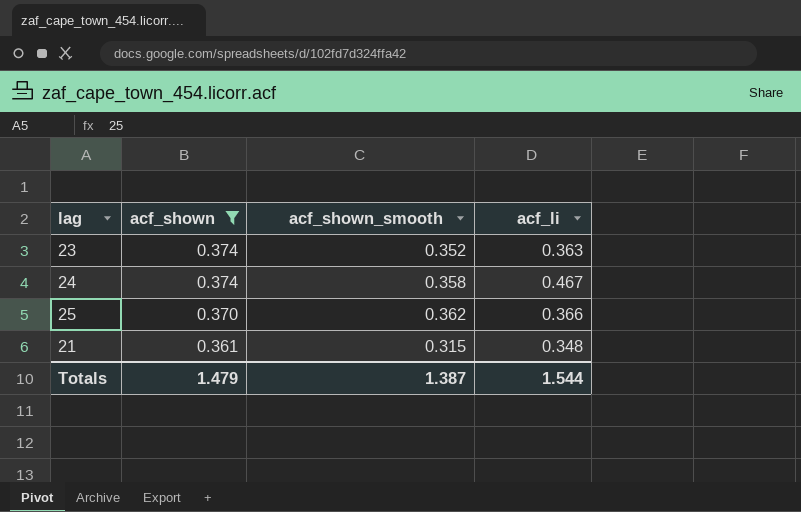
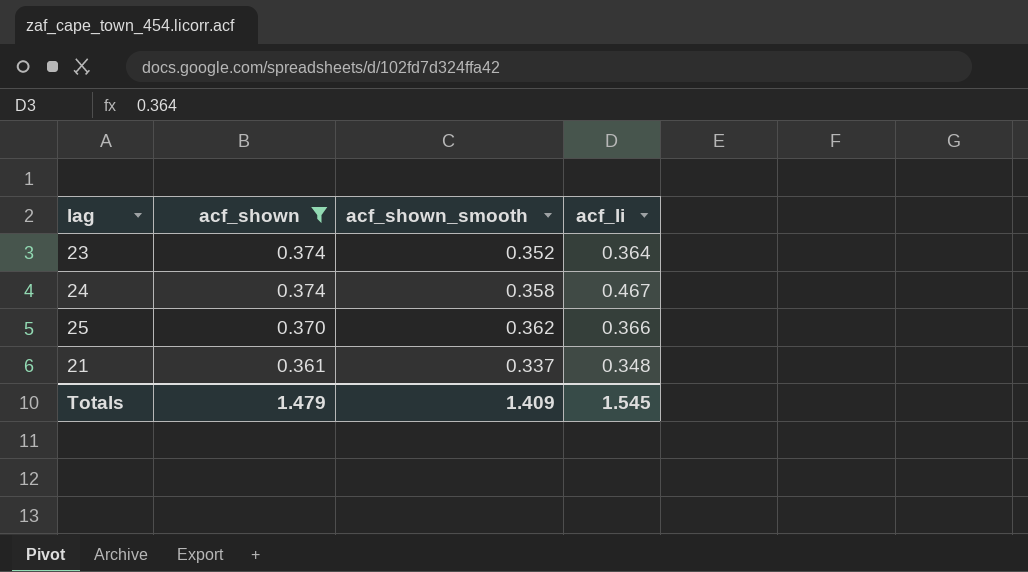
23 | acf_li: 0.363 -> 0.364
21 | acf_shown_smooth: 0.315 -> 0.337
Totals | acf_shown_smooth: 1.387 -> 1.409
Totals | acf_li: 1.544 -> 1.545

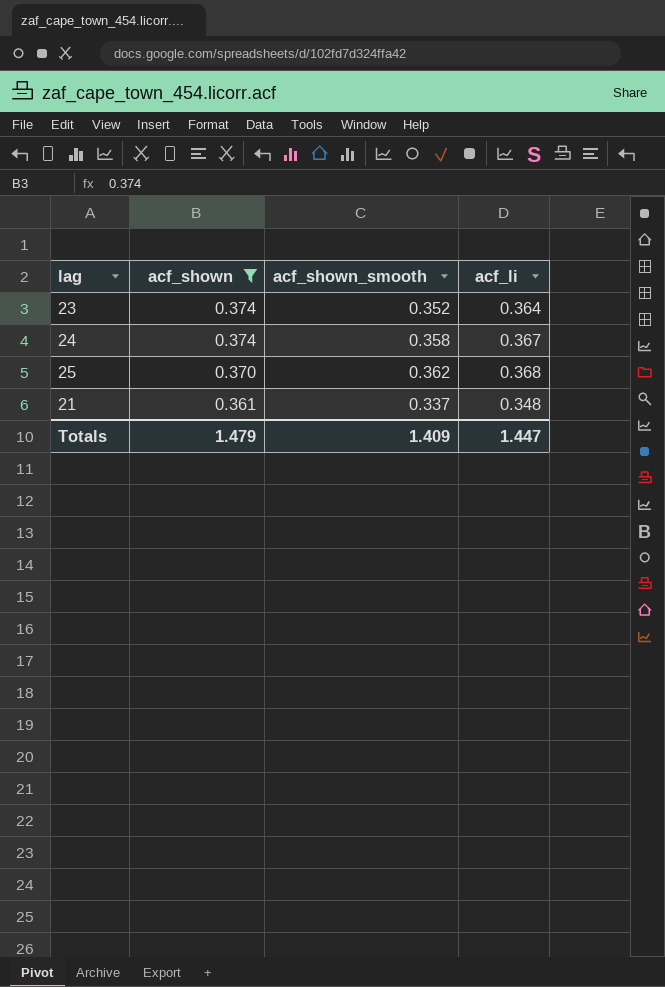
24 | acf_li: 0.467 -> 0.367
25 | acf_li: 0.366 -> 0.368
Totals | acf_li: 1.545 -> 1.447

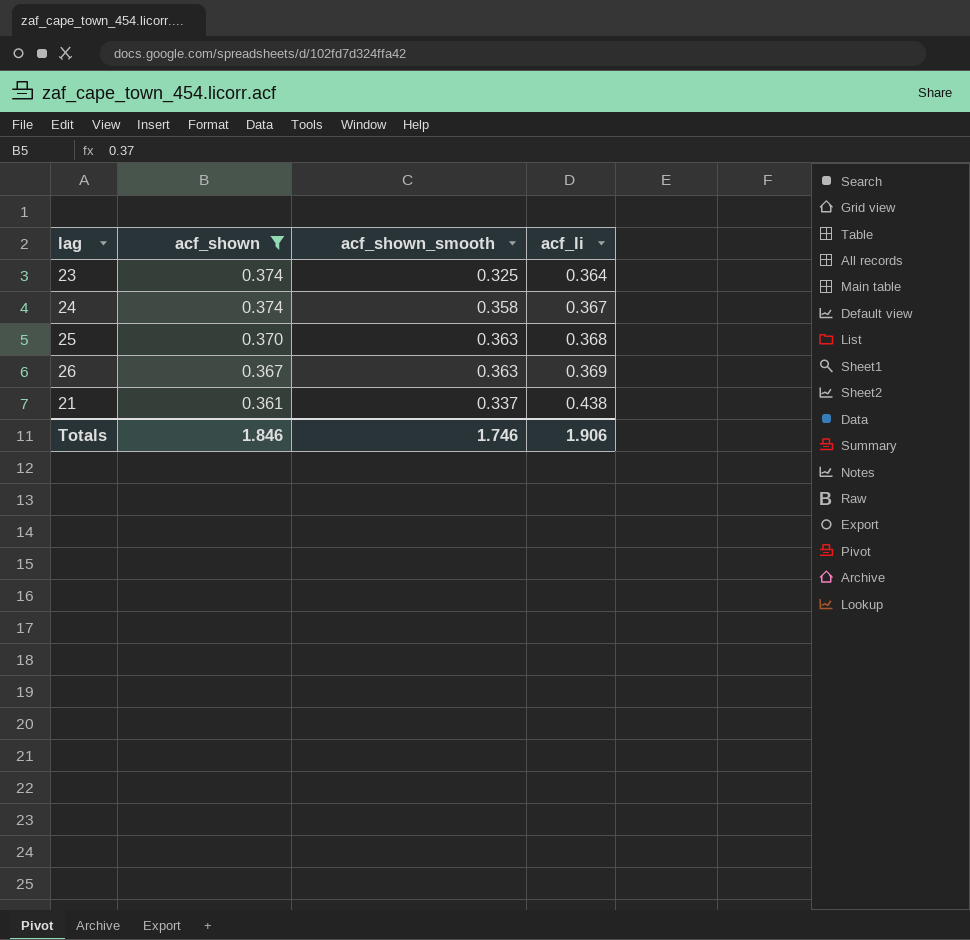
23 | acf_shown_smooth: 0.352 -> 0.325
25 | acf_shown_smooth: 0.362 -> 0.363
row 26: none -> 0.367 | 0.363 | 0.369
21 | acf_li: 0.348 -> 0.438
Totals | acf_shown: 1.479 -> 1.846
Totals | acf_shown_smooth: 1.409 -> 1.746
Totals | acf_li: 1.447 -> 1.906

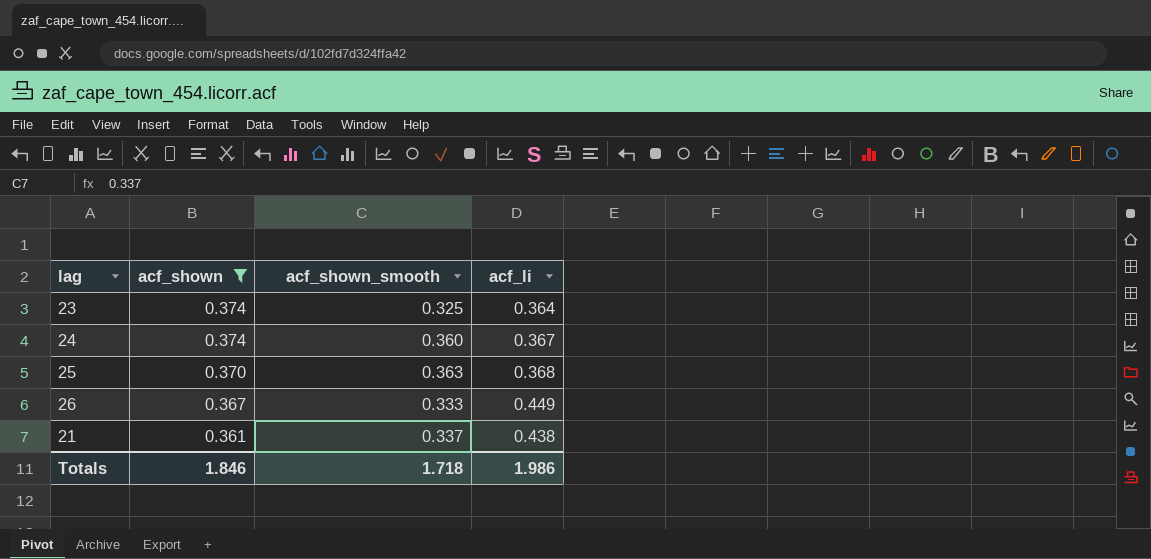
24 | acf_shown_smooth: 0.358 -> 0.360
26 | acf_shown_smooth: 0.363 -> 0.333
26 | acf_li: 0.369 -> 0.449
Totals | acf_shown_smooth: 1.746 -> 1.718
Totals | acf_li: 1.906 -> 1.986

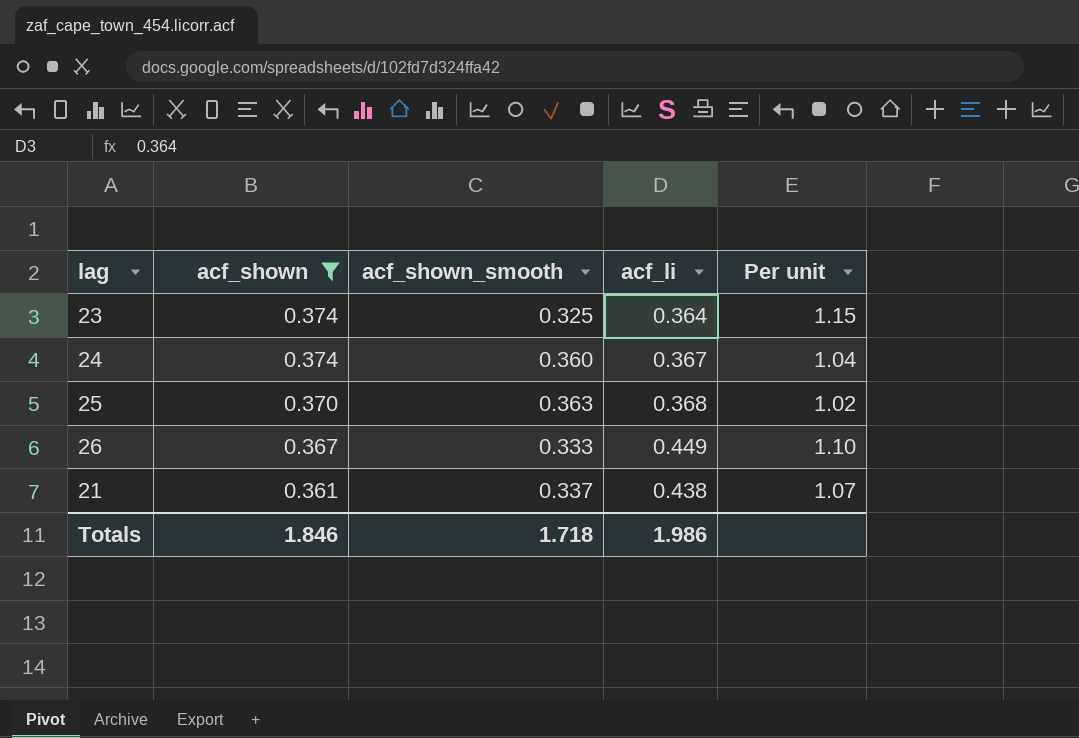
column Per unit | formula: none -> [acf_shown] / [acf_shown_smooth]

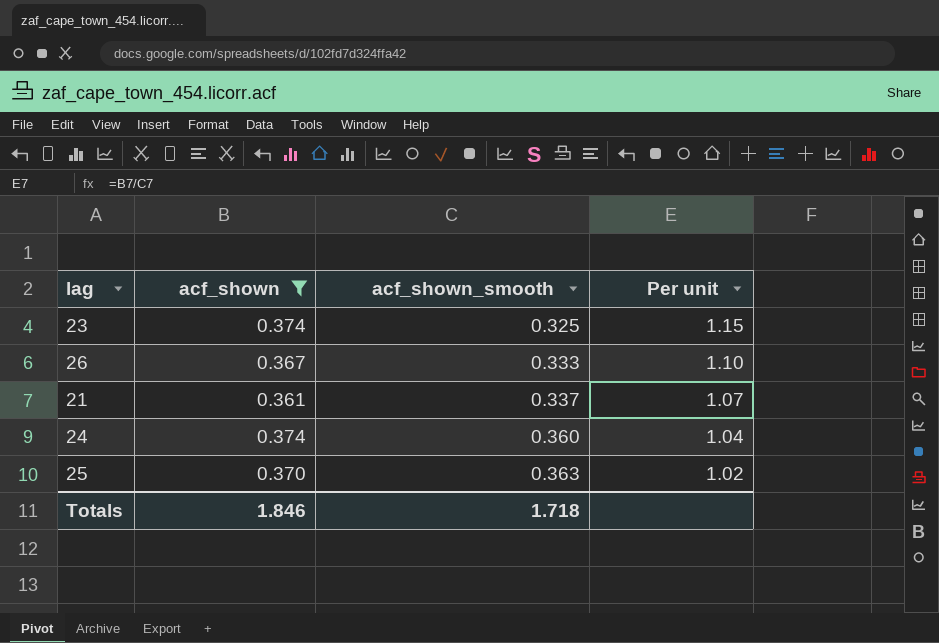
row order: acf_shown descending -> acf_shown_smooth ascending
column acf_li | position: 4 -> none

